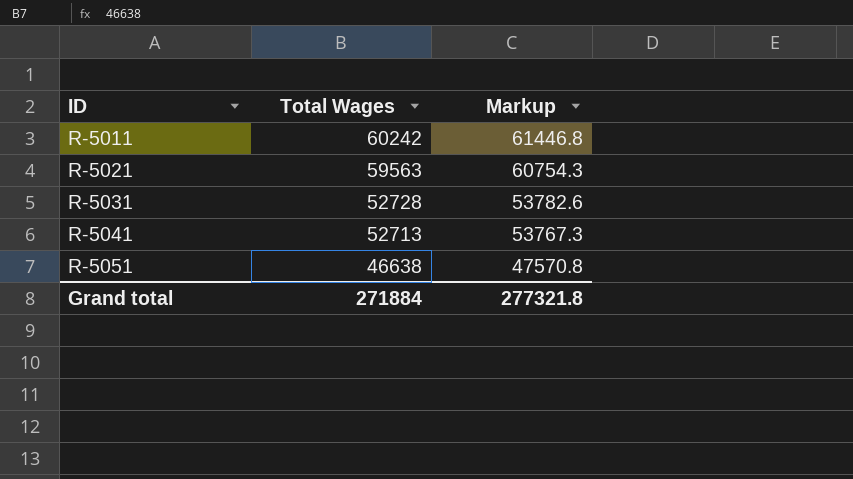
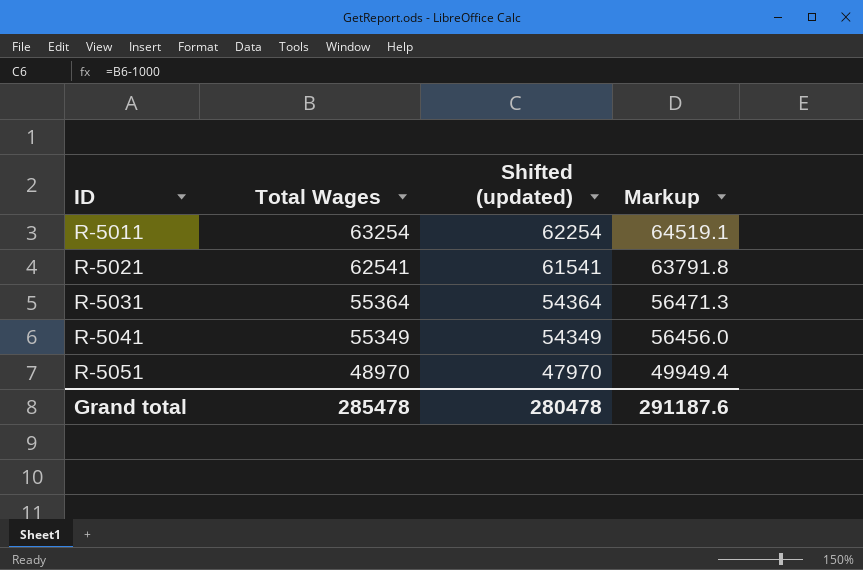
column Shifted (updated) | formula: none -> [Total Wages] - 1000
R-5011 | Total Wages: 60242 -> 63254
R-5011 | Markup: 61446.8 -> 64519.1
R-5021 | Total Wages: 59563 -> 62541
R-5021 | Markup: 60754.3 -> 63791.8
R-5031 | Total Wages: 52728 -> 55364
R-5031 | Markup: 53782.6 -> 56471.3
R-5041 | Total Wages: 52713 -> 55349
R-5041 | Markup: 53767.3 -> 56456.0
R-5051 | Total Wages: 46638 -> 48970
R-5051 | Markup: 47570.8 -> 49949.4
Grand total | Total Wages: 271884 -> 285478
Grand total | Markup: 277321.8 -> 291187.6

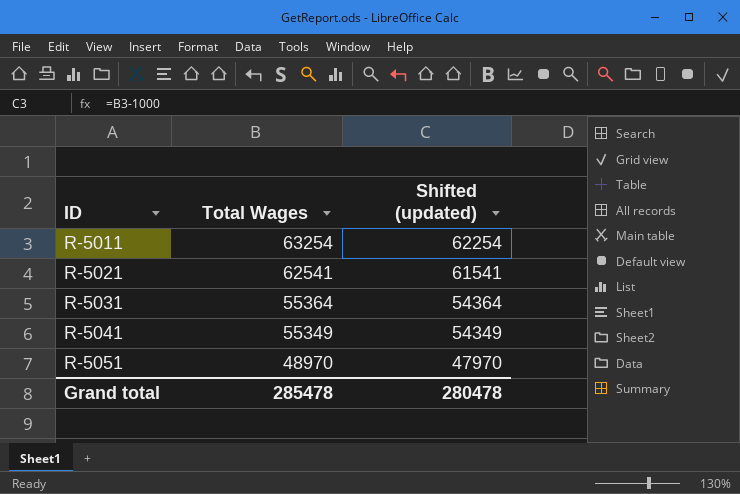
column Markup | formula: [Total Wages] * 1.02 -> none

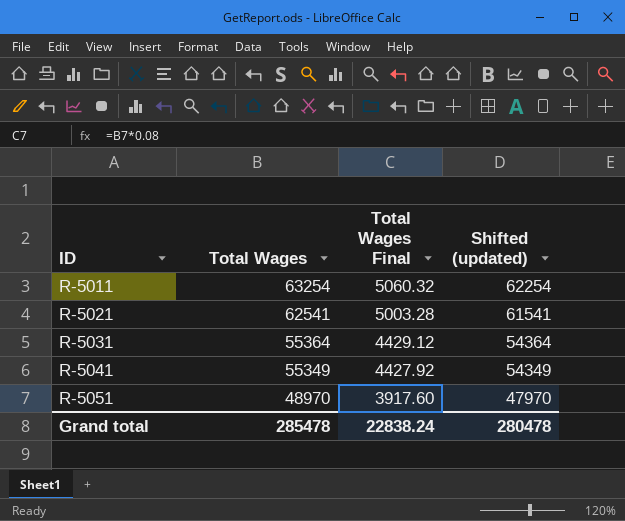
column Total Wages Final | formula: none -> [Total Wages] * 0.08

